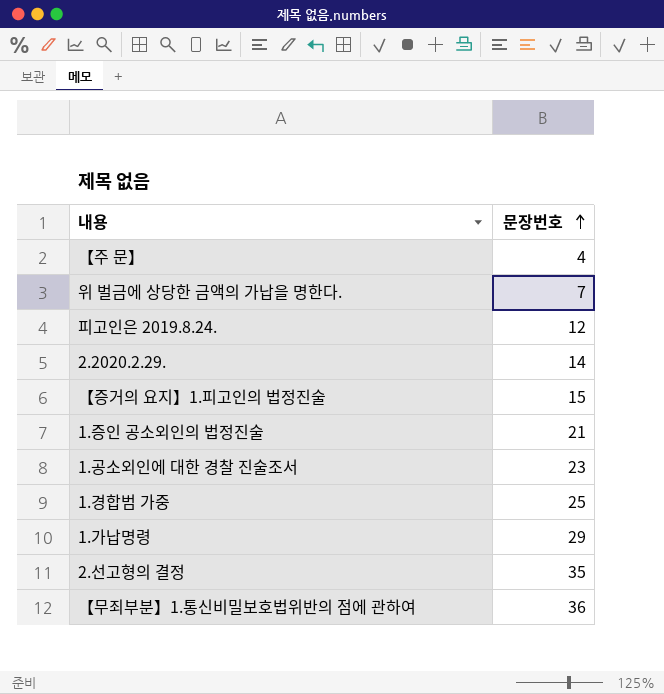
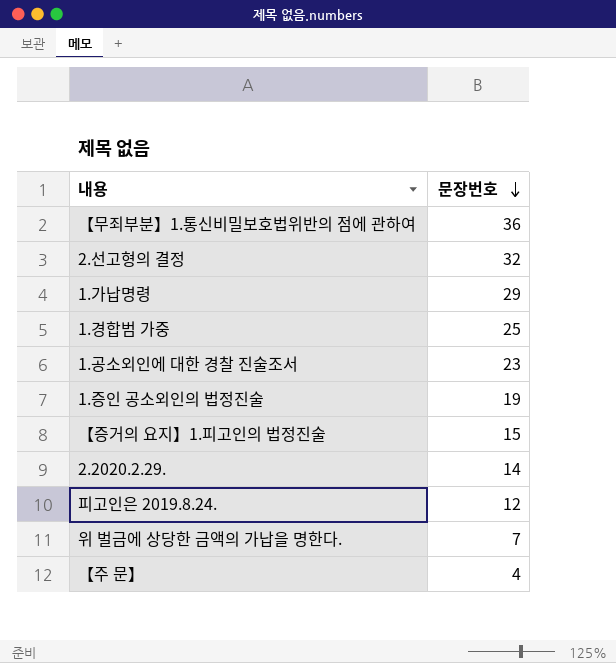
row order: 문장번호 ascending -> 문장번호 descending
2.선고형의 결정 | 문장번호: 35 -> 32
1.증인 공소외인의 법정진술 | 문장번호: 21 -> 19

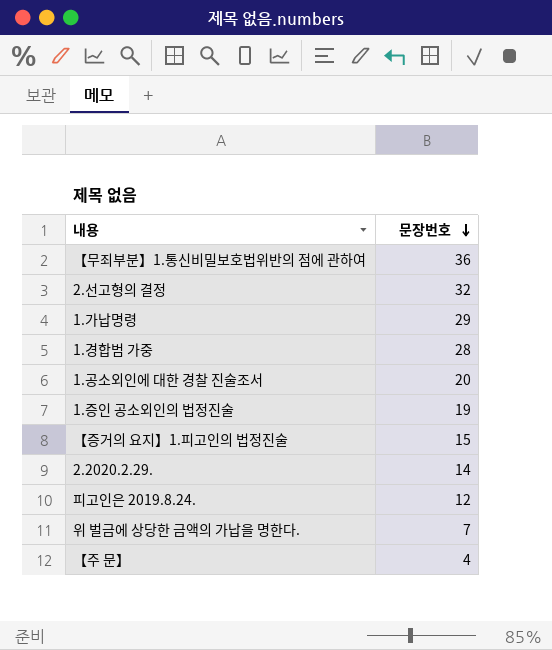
1.경합범 가중 | 문장번호: 25 -> 28
1.공소외인에 대한 경찰 진술조서 | 문장번호: 23 -> 20

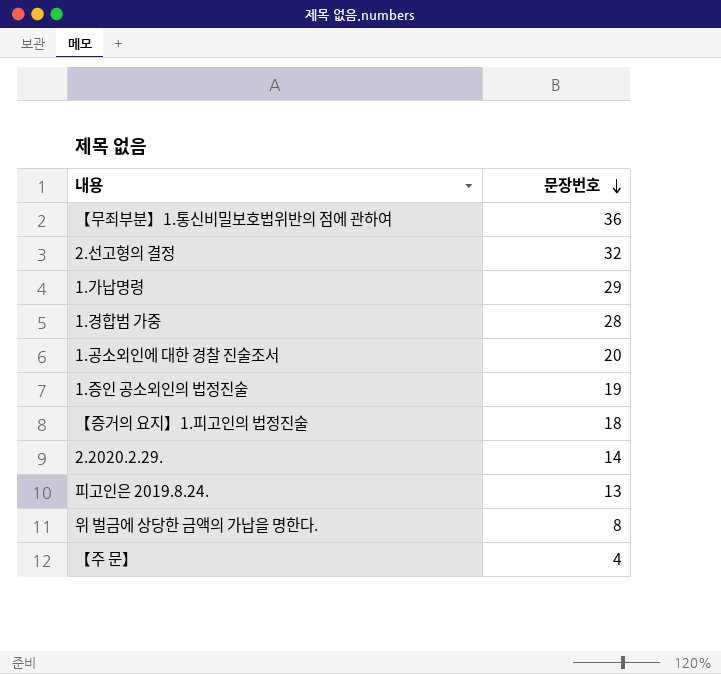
【증거의 요지】1.피고인의 법정진술 | 문장번호: 15 -> 18
피고인은 2019.8.24. | 문장번호: 12 -> 13
위 벌금에 상당한 금액의 가납을 명한다. | 문장번호: 7 -> 8

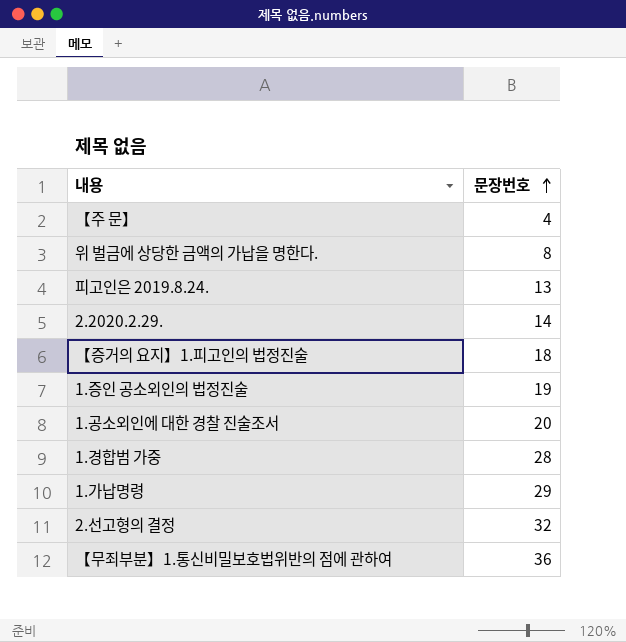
row order: 문장번호 descending -> 문장번호 ascending

